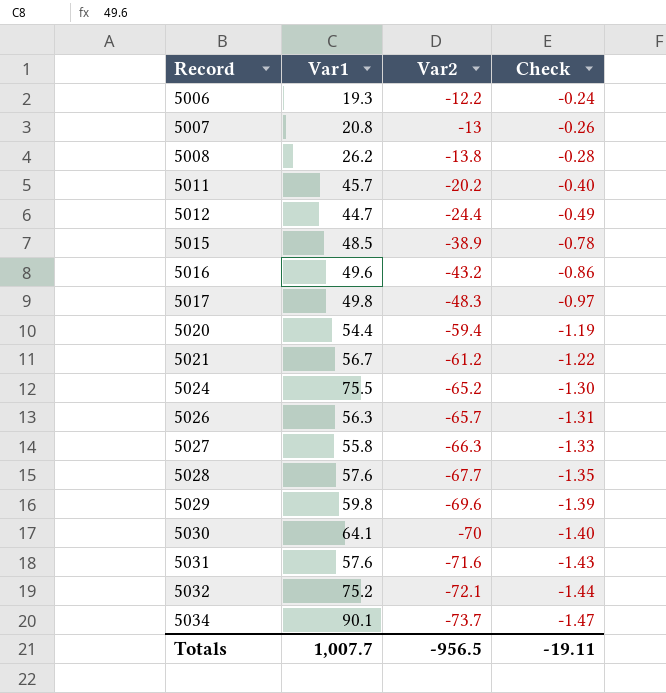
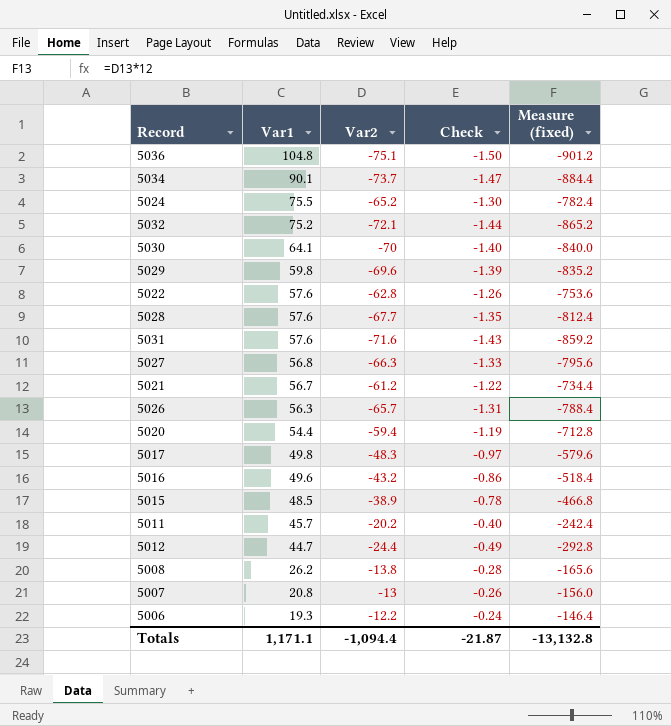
row order: Record ascending -> Var1 descending
column Measure (fixed) | formula: none -> [Var2] * 12
row 5036: none -> 104.8 | -75.1 | -1.50 | -901.2
row 5022: none -> 57.6 | -62.8 | -1.26 | -753.6
5027 | Var1: 55.8 -> 56.8
Totals | Var1: 1,007.7 -> 1,171.1
Totals | Var2: -956.5 -> -1,094.4
Totals | Check: -19.11 -> -21.87

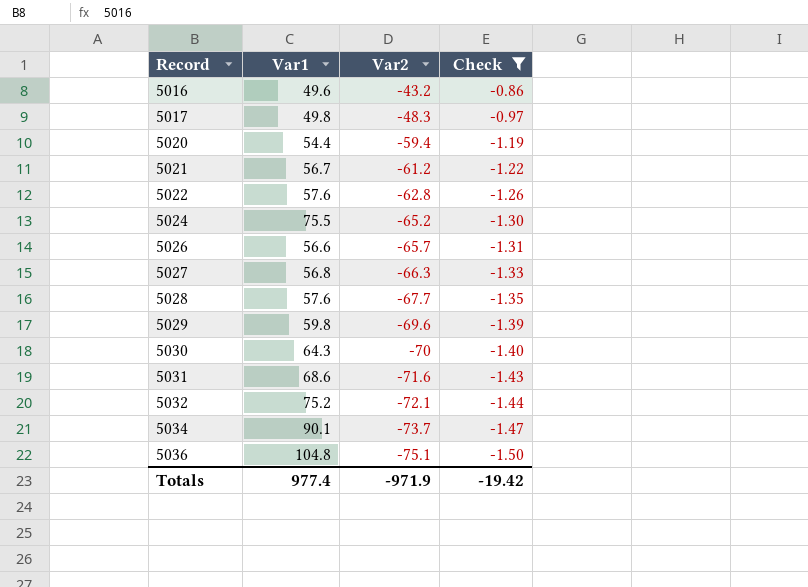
filter: none -> Check <= -0.86
row order: Var1 descending -> Record ascending
column Measure (fixed) | formula: [Var2] * 12 -> none
5026 | Var1: 56.3 -> 56.6
5030 | Var1: 64.1 -> 64.3
5031 | Var1: 57.6 -> 68.6
Totals | Var1: 1,171.1 -> 977.4
Totals | Var2: -1,094.4 -> -971.9
Totals | Check: -21.87 -> -19.42

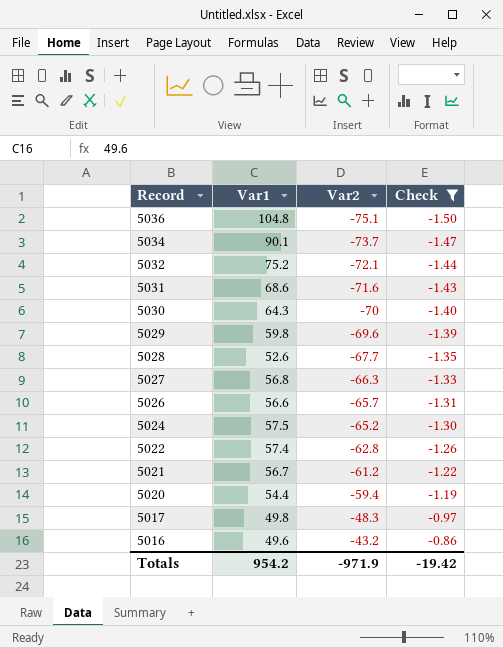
row order: Record ascending -> Record descending
5028 | Var1: 57.6 -> 52.6
5024 | Var1: 75.5 -> 57.5
5022 | Var1: 57.6 -> 57.4
Totals | Var1: 977.4 -> 954.2

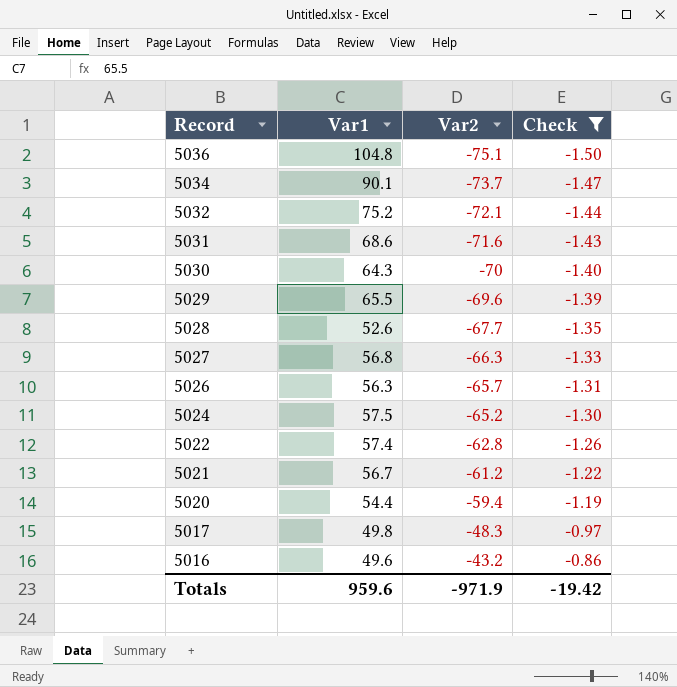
5029 | Var1: 59.8 -> 65.5
5026 | Var1: 56.6 -> 56.3
Totals | Var1: 954.2 -> 959.6

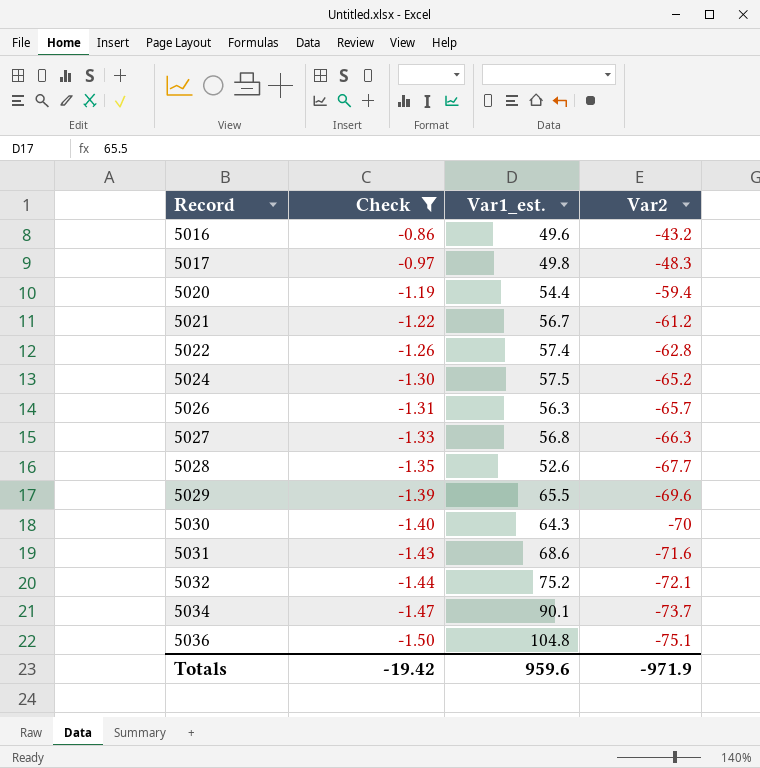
row order: Record descending -> Record ascending
column Check | position: 4 -> 2
column name: Var1 -> Var1_est.

